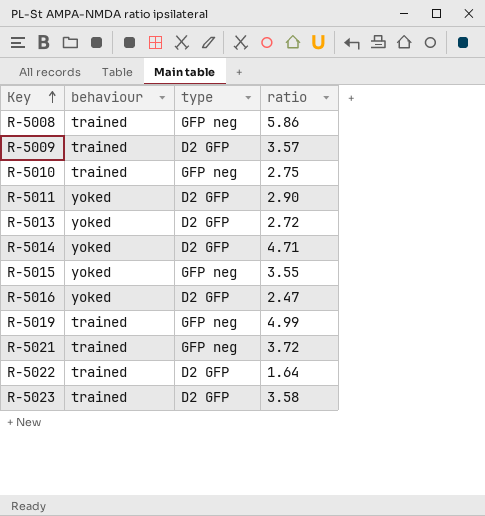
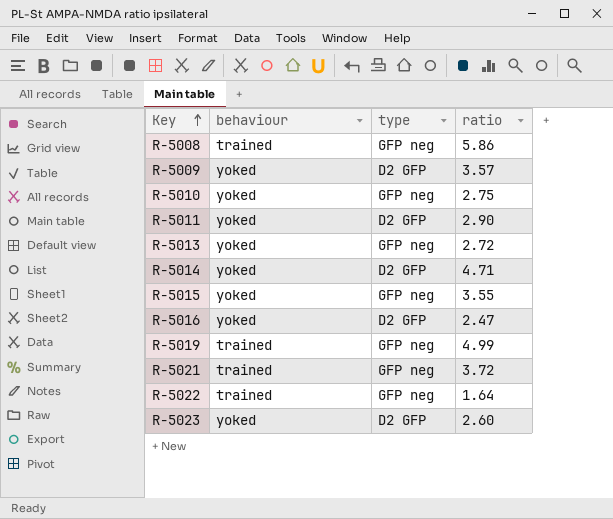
R-5009 | behaviour: trained -> yoked
R-5010 | behaviour: trained -> yoked
R-5013 | type: D2 GFP -> GFP neg
R-5022 | type: D2 GFP -> GFP neg
R-5023 | behaviour: trained -> yoked
R-5023 | ratio: 3.58 -> 2.60

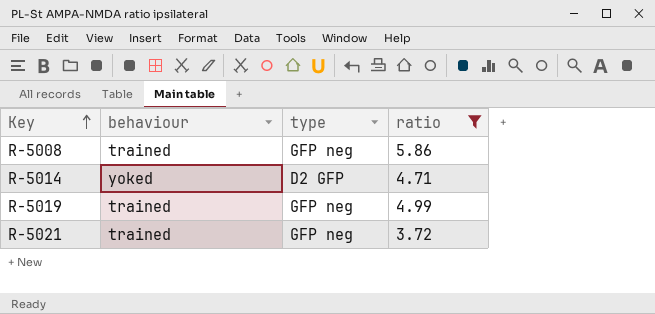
filter: none -> ratio >= 3.72

